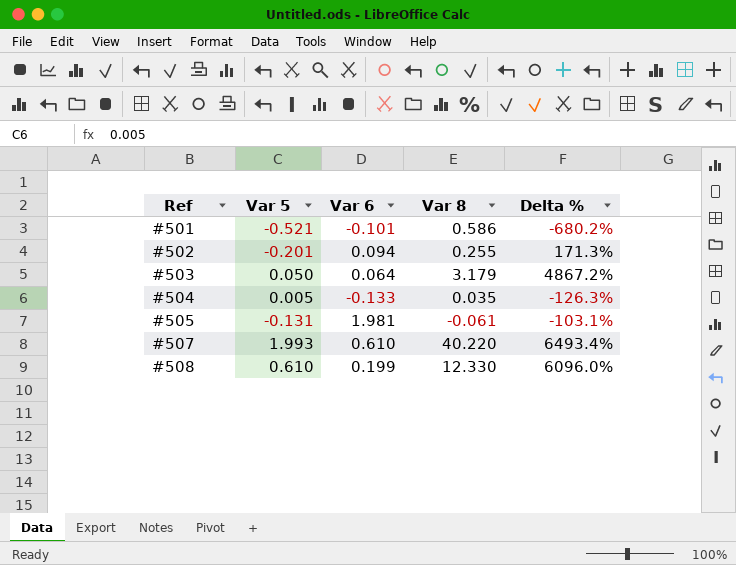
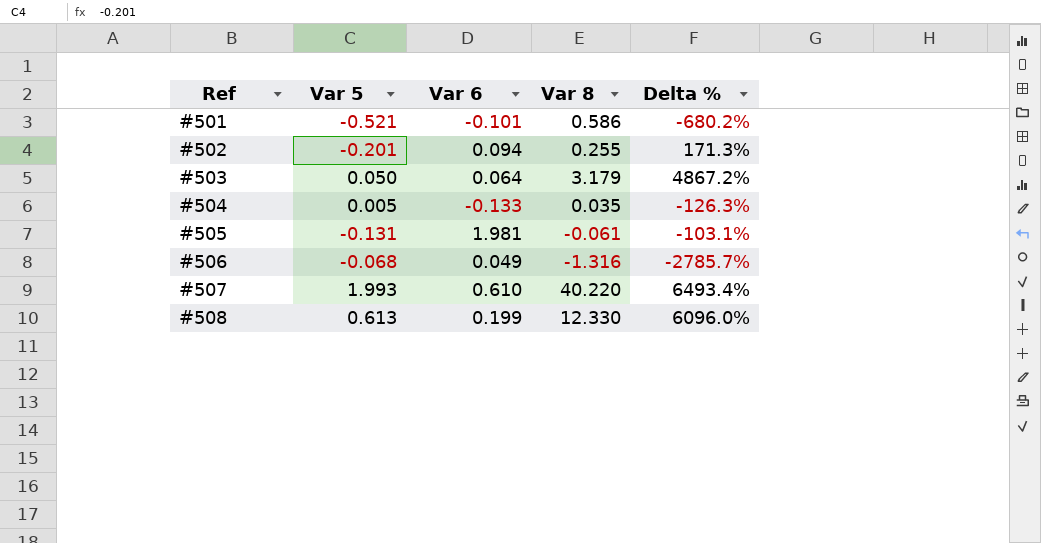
row #506: none -> -0.068 | 0.049 | -1.316 | -2785.7%
#508 | Var 5: 0.610 -> 0.613

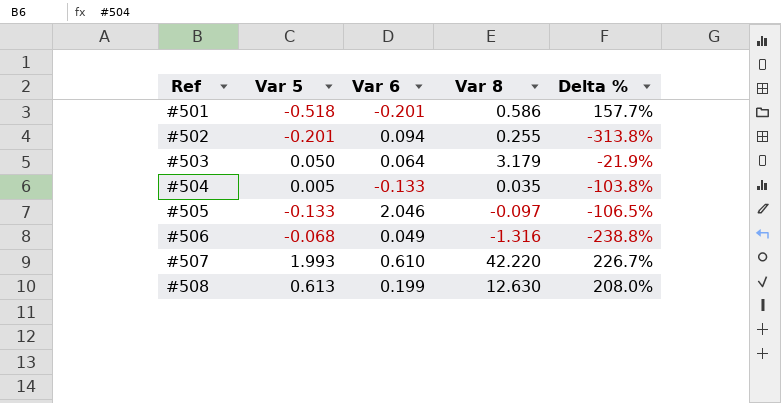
column Delta % | formula: ([Var 8] - [Var 6]) / [Var 6] -> ([Var 5] - [Var 6]) / [Var 6]
#501 | Var 5: -0.521 -> -0.518
#501 | Var 6: -0.101 -> -0.201
#505 | Var 5: -0.131 -> -0.133
#505 | Var 6: 1.981 -> 2.046
#505 | Var 8: -0.061 -> -0.097
#507 | Var 8: 40.220 -> 42.220
#508 | Var 8: 12.330 -> 12.630

